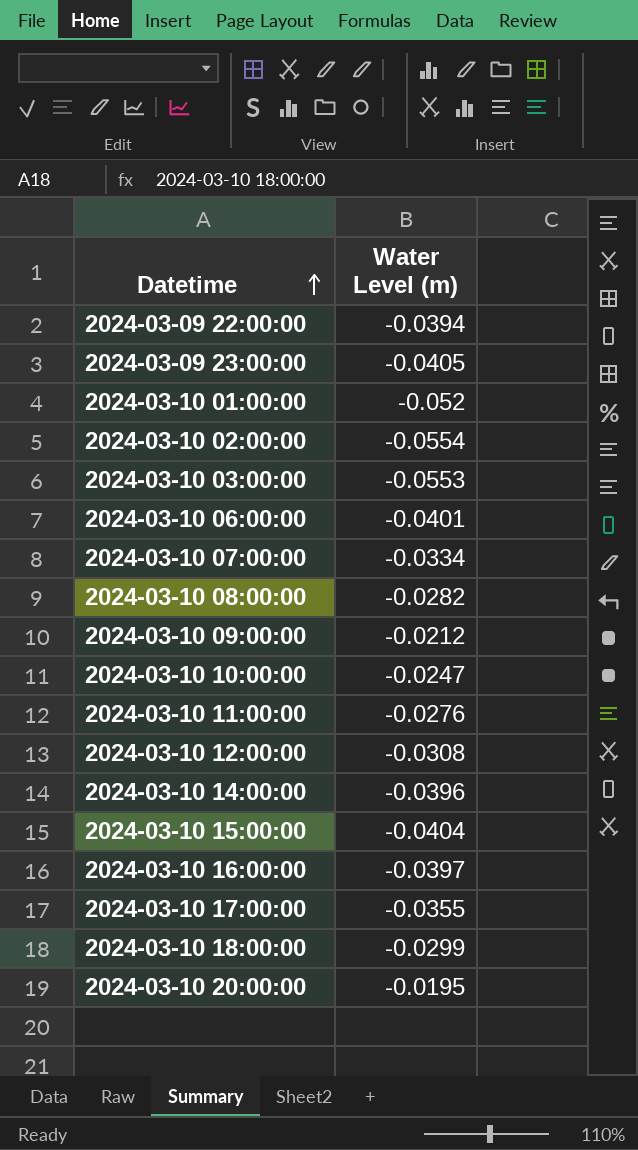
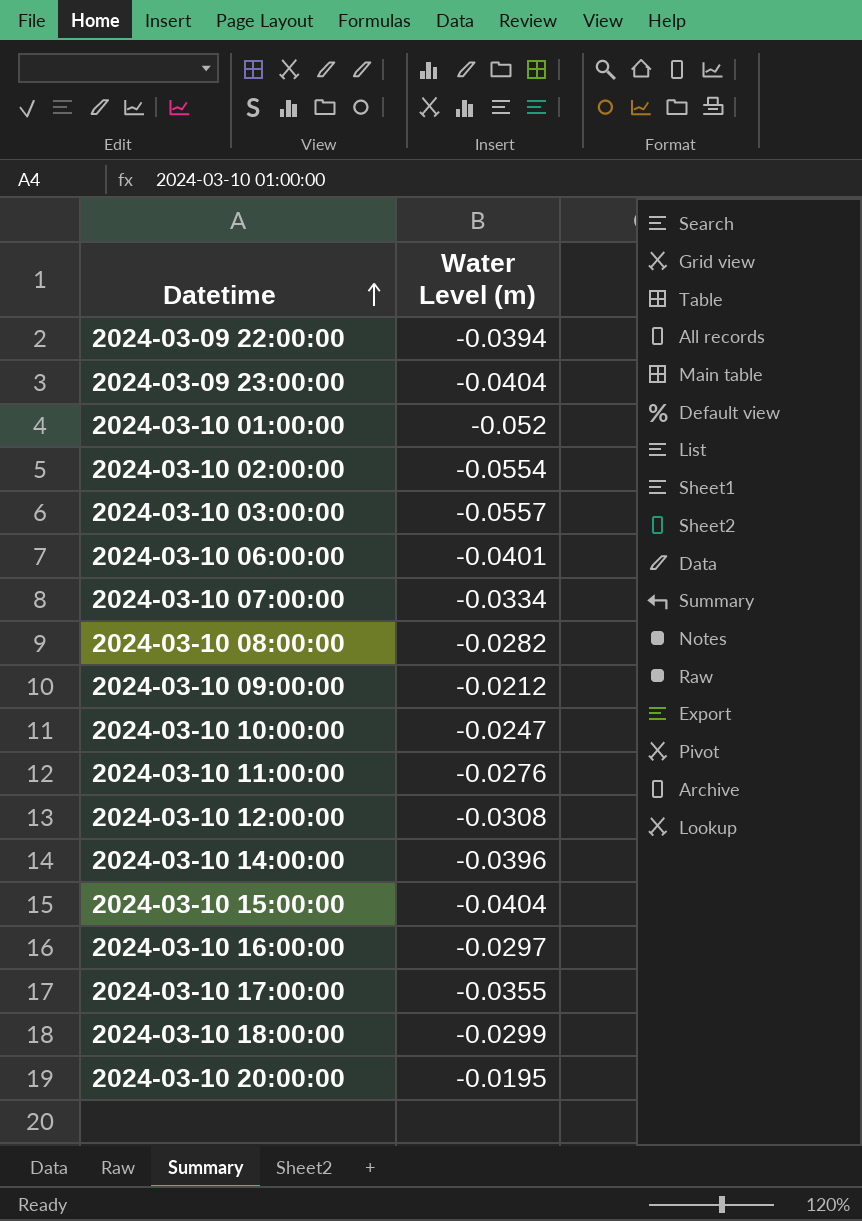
2024-03-09 23:00:00 | Water Level (m): -0.0405 -> -0.0404
2024-03-10 03:00:00 | Water Level (m): -0.0553 -> -0.0557
2024-03-10 16:00:00 | Water Level (m): -0.0397 -> -0.0297

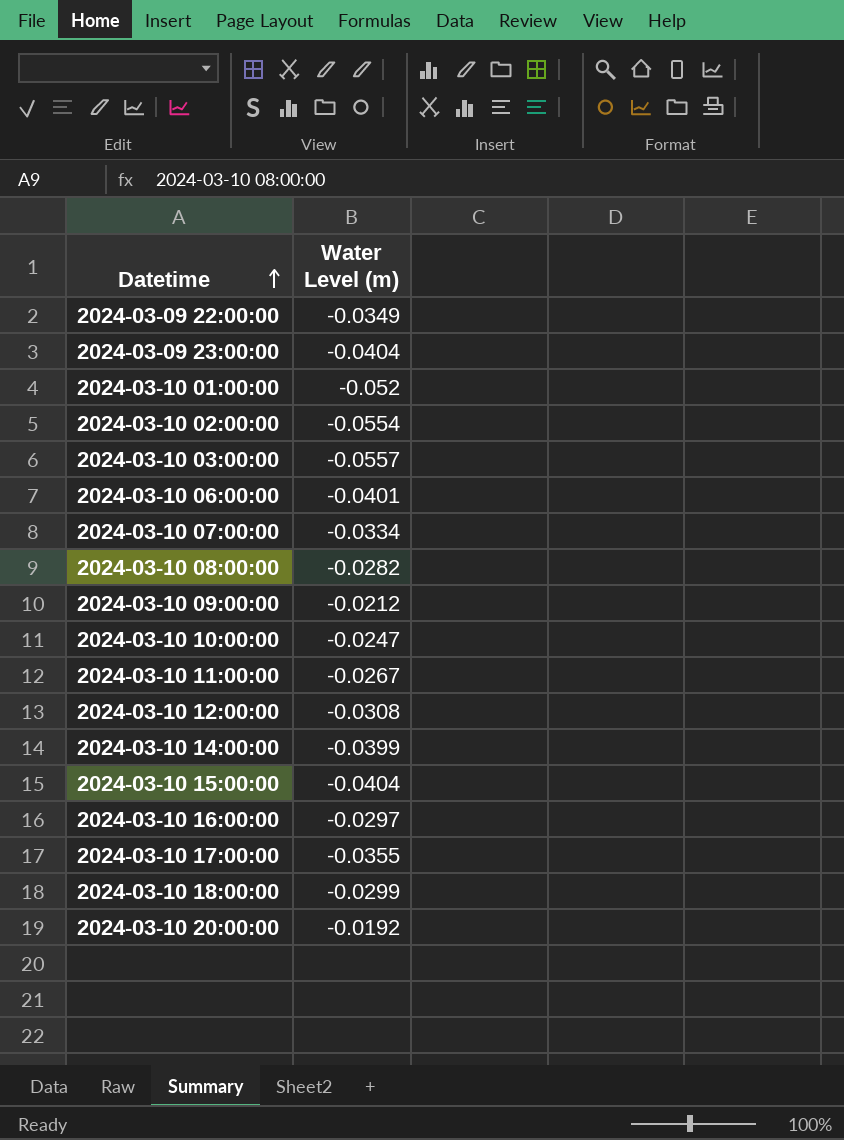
2024-03-09 22:00:00 | Water Level (m): -0.0394 -> -0.0349
2024-03-10 11:00:00 | Water Level (m): -0.0276 -> -0.0267
2024-03-10 14:00:00 | Water Level (m): -0.0396 -> -0.0399
2024-03-10 20:00:00 | Water Level (m): -0.0195 -> -0.0192

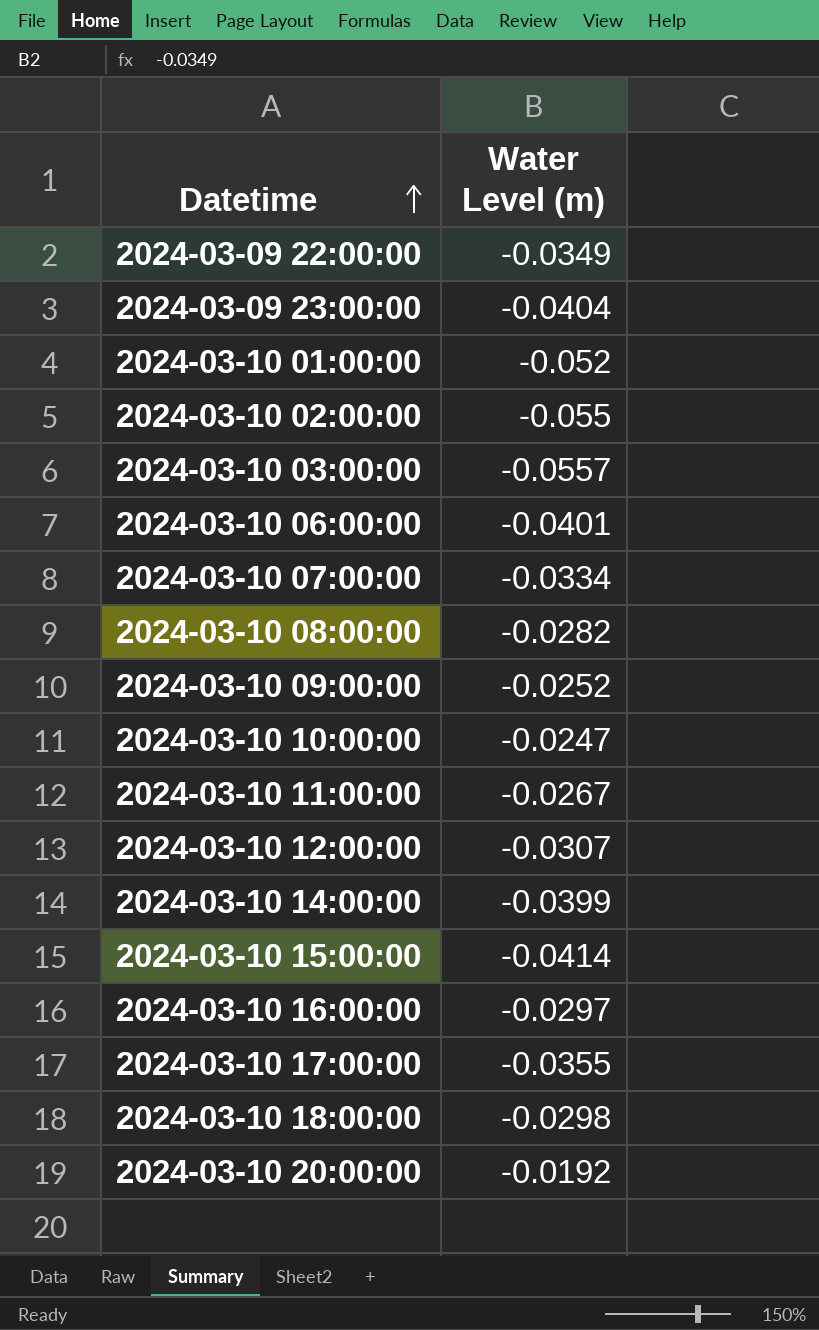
2024-03-10 02:00:00 | Water Level (m): -0.0554 -> -0.055
2024-03-10 09:00:00 | Water Level (m): -0.0212 -> -0.0252
2024-03-10 12:00:00 | Water Level (m): -0.0308 -> -0.0307
2024-03-10 15:00:00 | Water Level (m): -0.0404 -> -0.0414
2024-03-10 18:00:00 | Water Level (m): -0.0299 -> -0.0298

